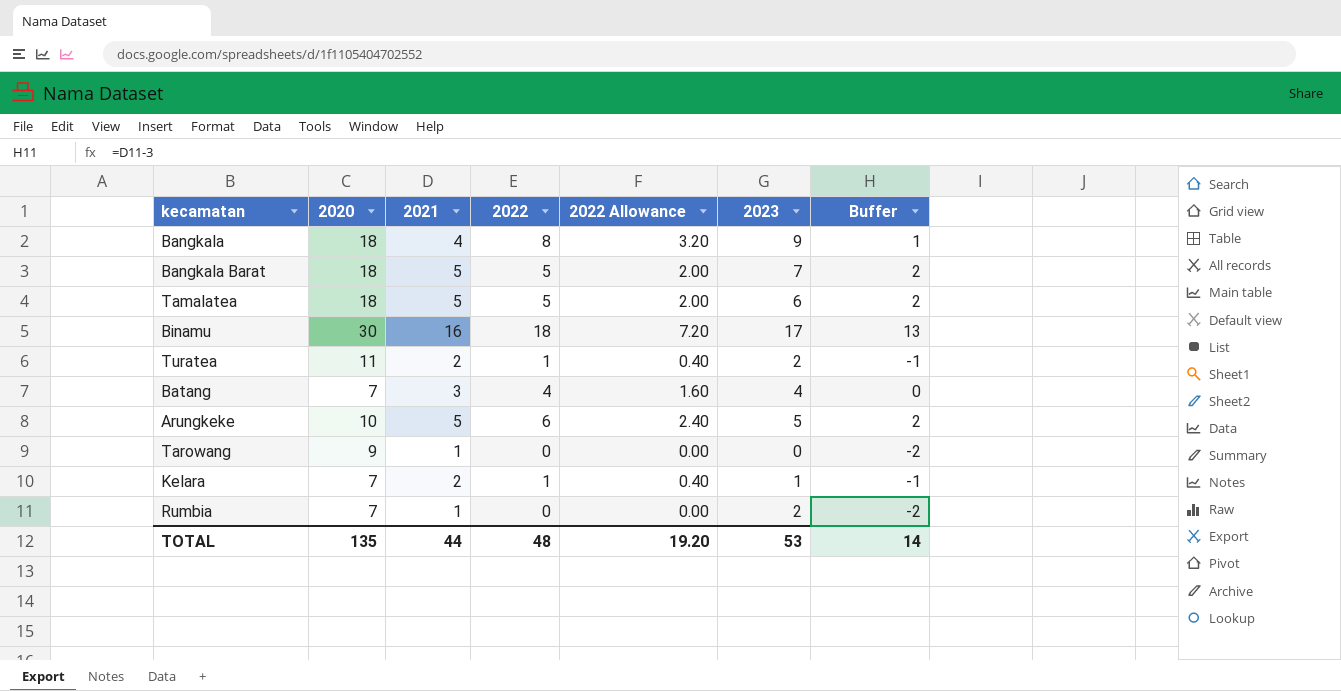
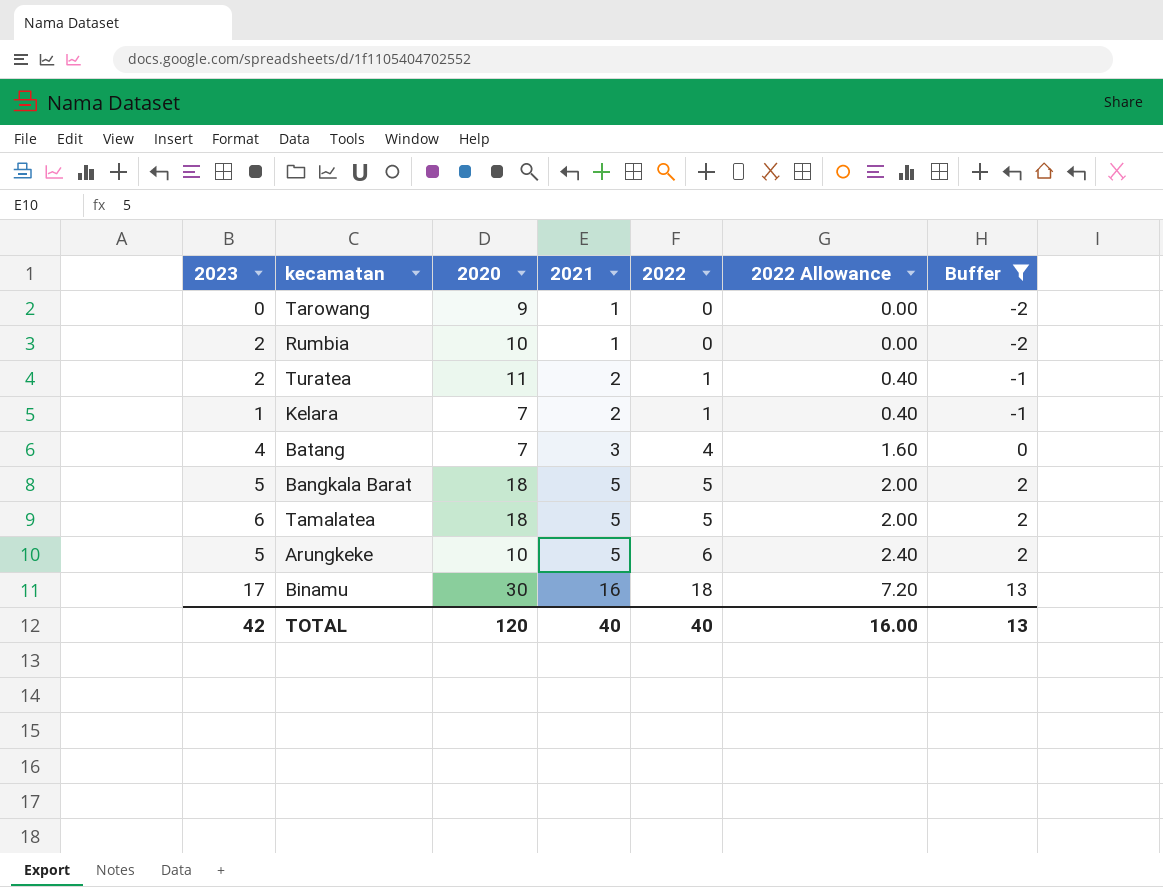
filter: none -> Buffer != 1
row order: none -> 2021 ascending
column 2023 | position: 6 -> 1
Rumbia | 2020: 7 -> 10
Bangkala Barat | 2023: 7 -> 5
TOTAL | 2023: 53 -> 42
TOTAL | 2020: 135 -> 120
TOTAL | 2021: 44 -> 40
TOTAL | 2022: 48 -> 40
TOTAL | 2022 Allowance: 19.20 -> 16.00
TOTAL | Buffer: 14 -> 13

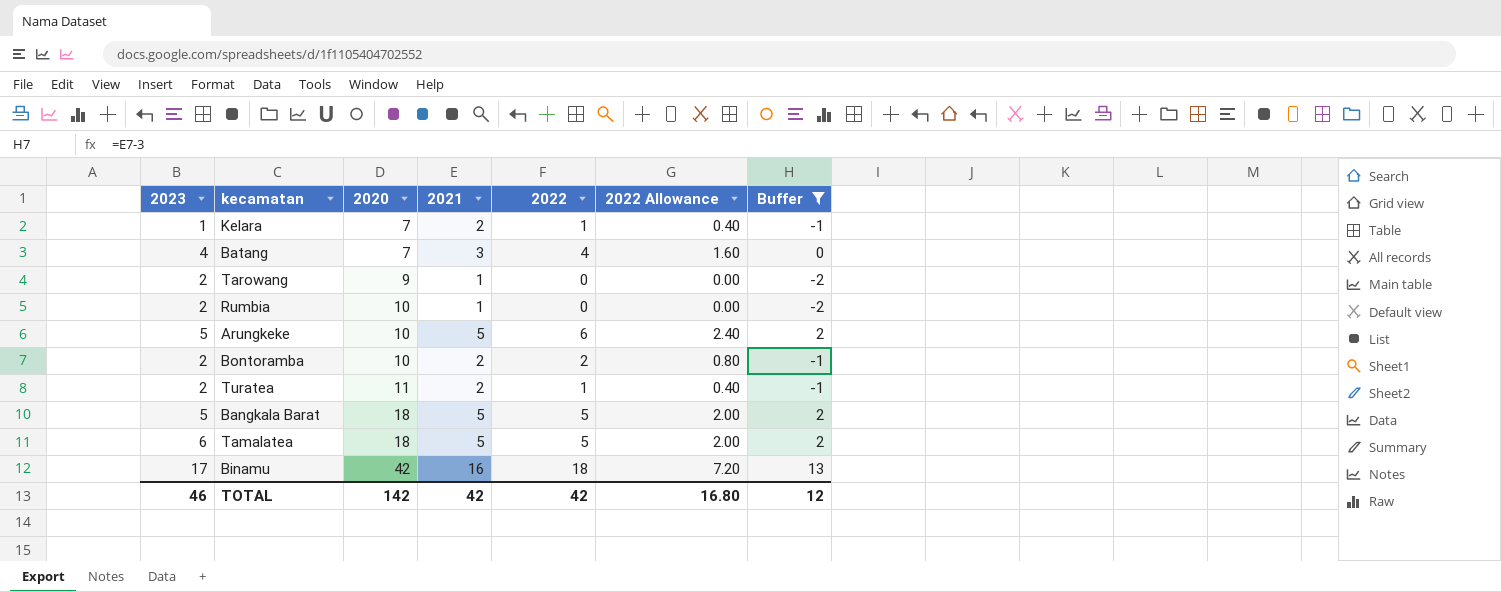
row order: 2021 ascending -> 2020 ascending
Tarowang | 2023: 0 -> 2
row Bontoramba: none -> 2 | 10 | 2 | 2 | 0.80 | -1
Binamu | 2020: 30 -> 42
TOTAL | 2023: 42 -> 46
TOTAL | 2020: 120 -> 142
TOTAL | 2021: 40 -> 42
TOTAL | 2022: 40 -> 42
TOTAL | 2022 Allowance: 16.00 -> 16.80
TOTAL | Buffer: 13 -> 12

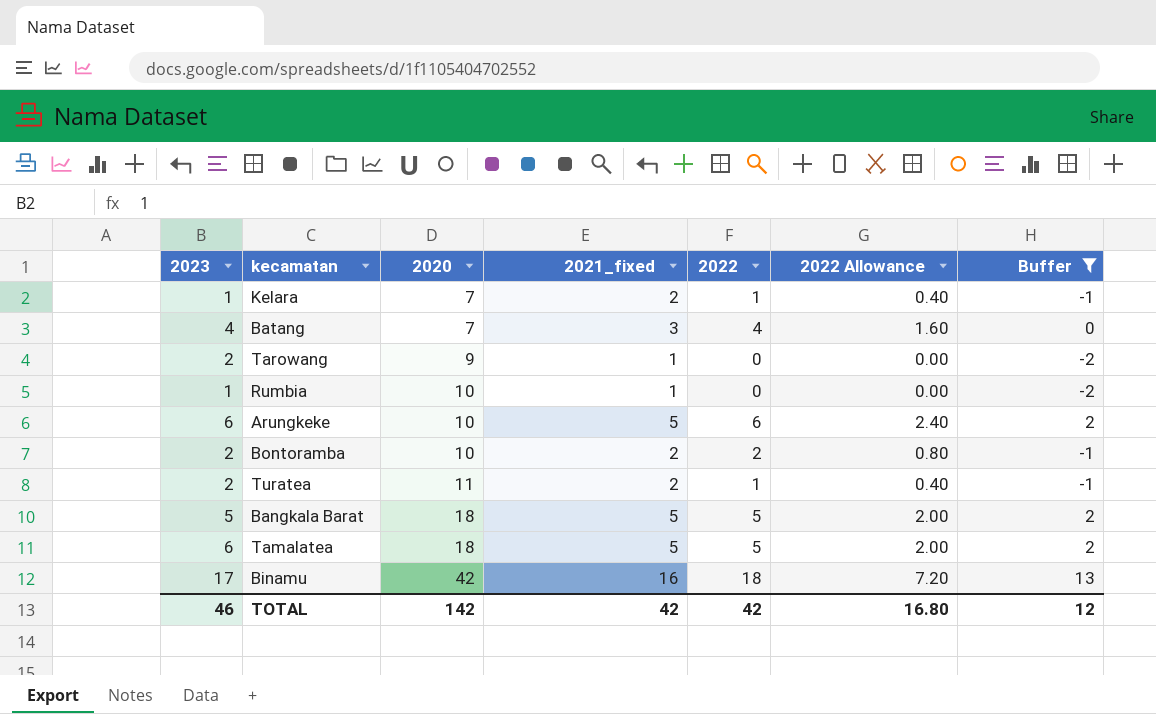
column name: 2021 -> 2021_fixed
Rumbia | 2023: 2 -> 1
Arungkeke | 2023: 5 -> 6

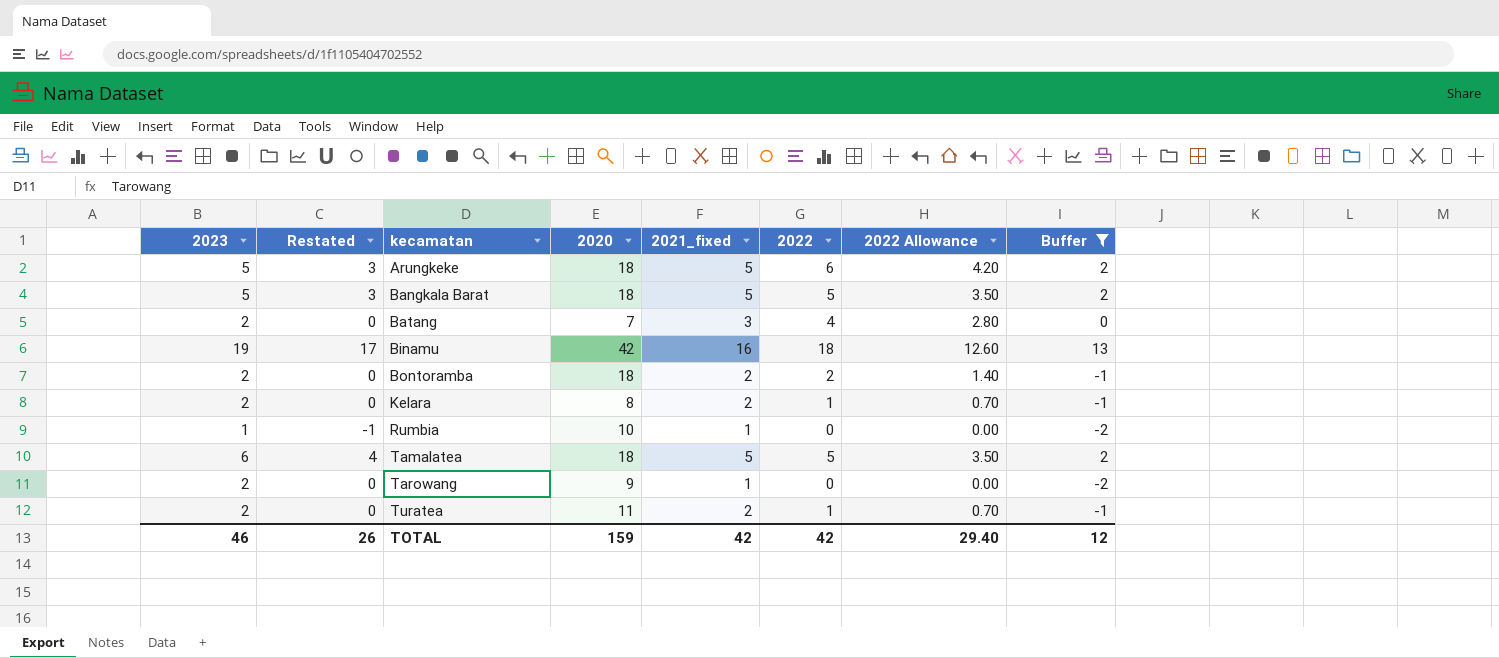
row order: 2020 ascending -> kecamatan ascending
column Restated | formula: none -> [2023] - 2
column 2022 Allowance | formula: [2022] * 0.4 -> [2022] * 0.7
Arungkeke | 2023: 6 -> 5
Arungkeke | 2020: 10 -> 18
Batang | 2023: 4 -> 2
Binamu | 2023: 17 -> 19
Bontoramba | 2020: 10 -> 18
Kelara | 2023: 1 -> 2
Kelara | 2020: 7 -> 8
TOTAL | 2020: 142 -> 159
TOTAL | 2022 Allowance: 16.80 -> 29.40

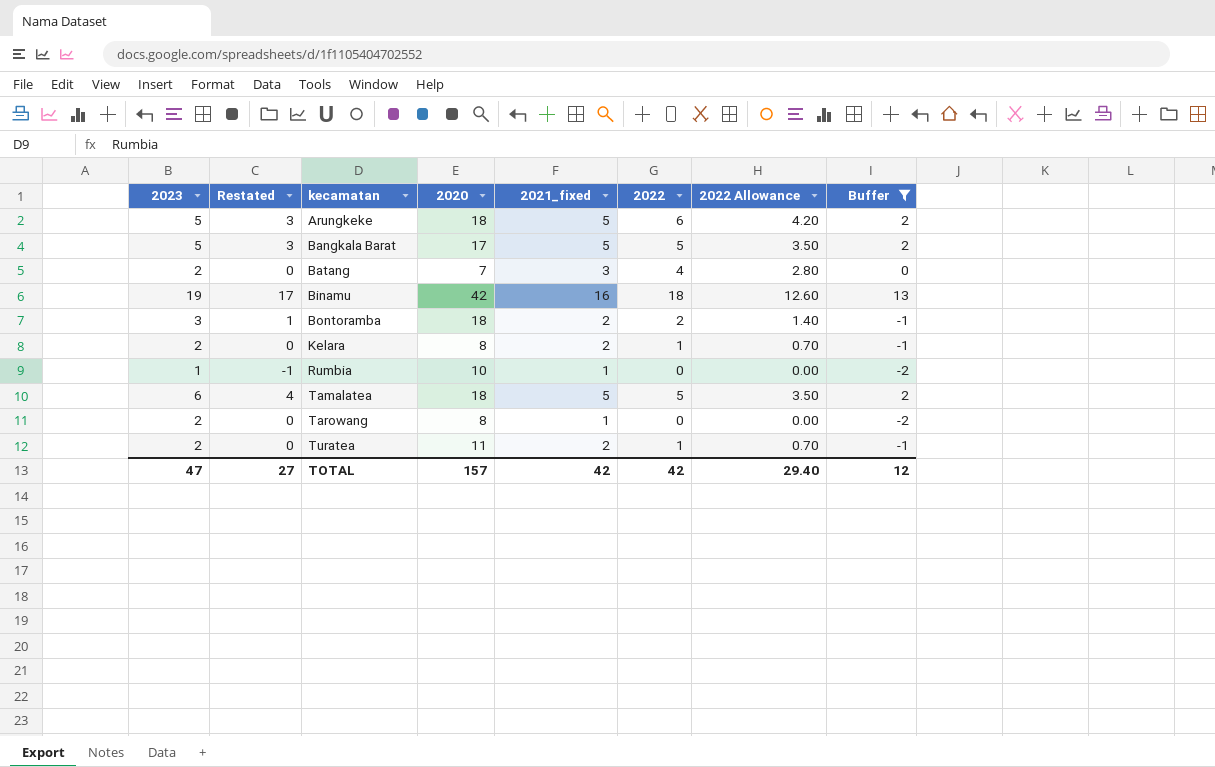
Bangkala Barat | 2020: 18 -> 17
Bontoramba | 2023: 2 -> 3
Bontoramba | Restated: 0 -> 1
Tarowang | 2020: 9 -> 8
TOTAL | 2023: 46 -> 47
TOTAL | Restated: 26 -> 27
TOTAL | 2020: 159 -> 157

